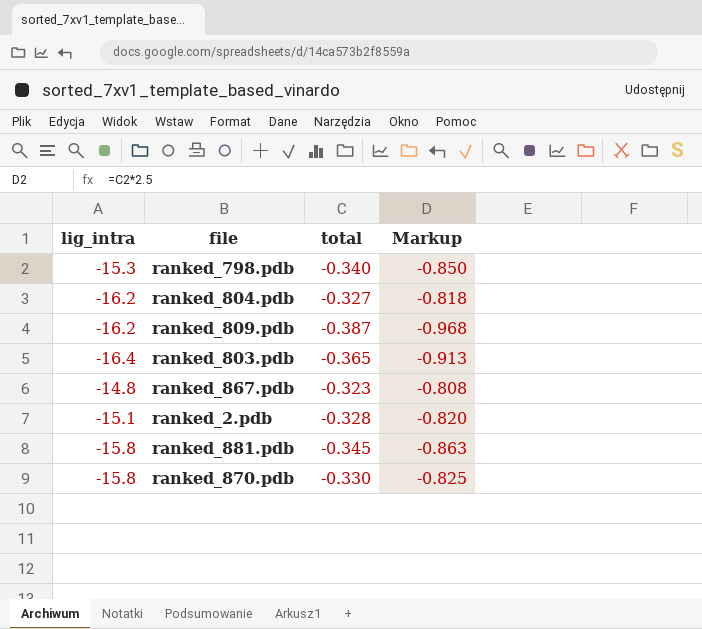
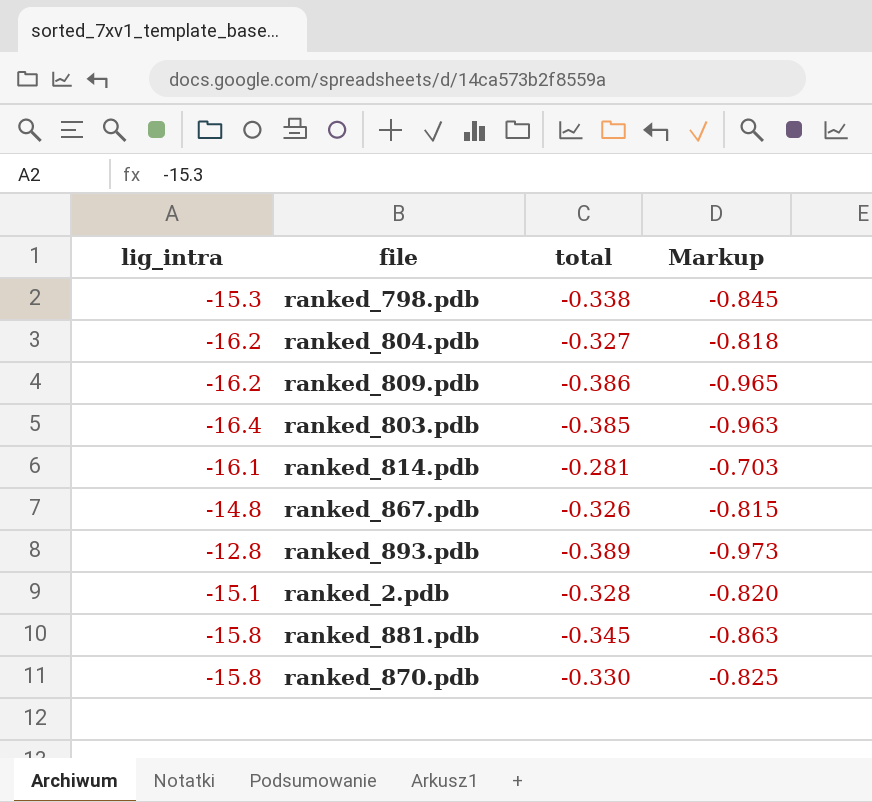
ranked_798.pdb | total: -0.340 -> -0.338
ranked_798.pdb | Markup: -0.850 -> -0.845
ranked_809.pdb | total: -0.387 -> -0.386
ranked_809.pdb | Markup: -0.968 -> -0.965
ranked_803.pdb | total: -0.365 -> -0.385
ranked_803.pdb | Markup: -0.913 -> -0.963
row ranked_814.pdb: none -> -16.1 | -0.281 | -0.703
ranked_867.pdb | total: -0.323 -> -0.326
ranked_867.pdb | Markup: -0.808 -> -0.815
row ranked_893.pdb: none -> -12.8 | -0.389 | -0.973

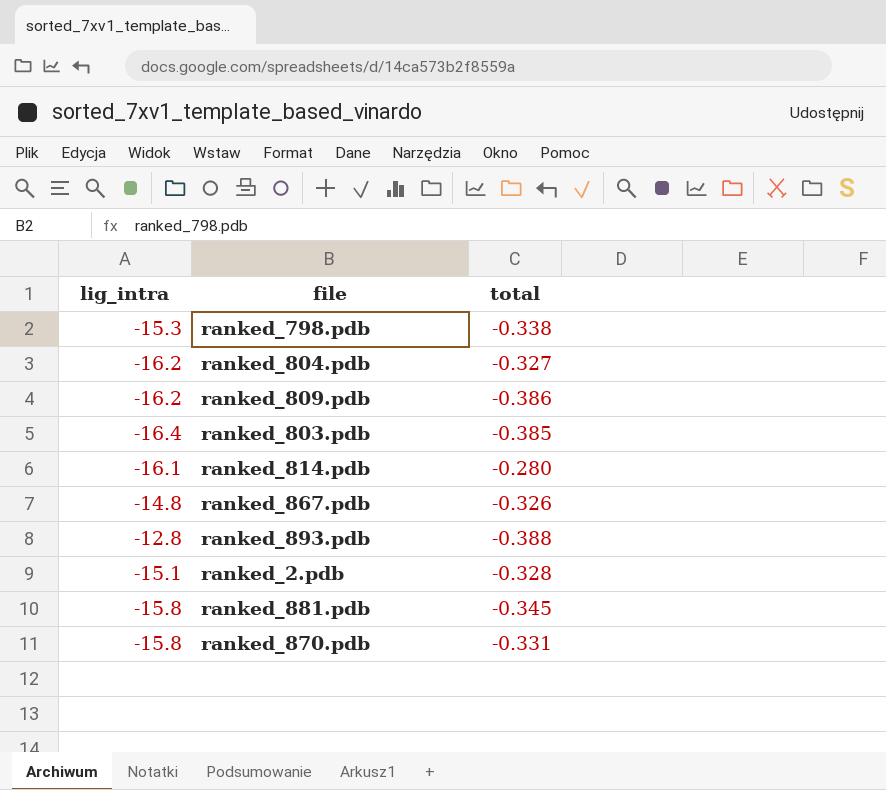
column Markup | formula: [total] * 2.5 -> none
ranked_814.pdb | total: -0.281 -> -0.280
ranked_893.pdb | total: -0.389 -> -0.388
ranked_870.pdb | total: -0.330 -> -0.331

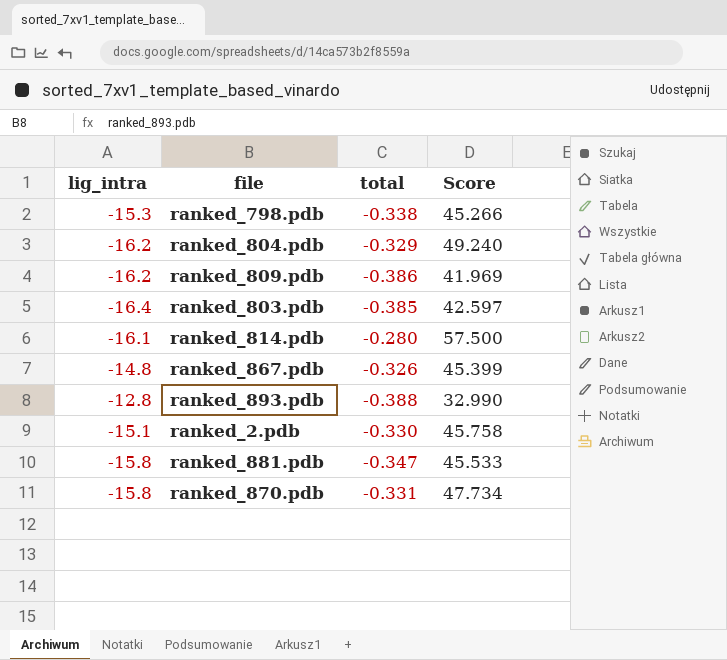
column Score | formula: none -> [lig_intra] / [total]
ranked_804.pdb | total: -0.327 -> -0.329
ranked_2.pdb | total: -0.328 -> -0.330
ranked_881.pdb | total: -0.345 -> -0.347

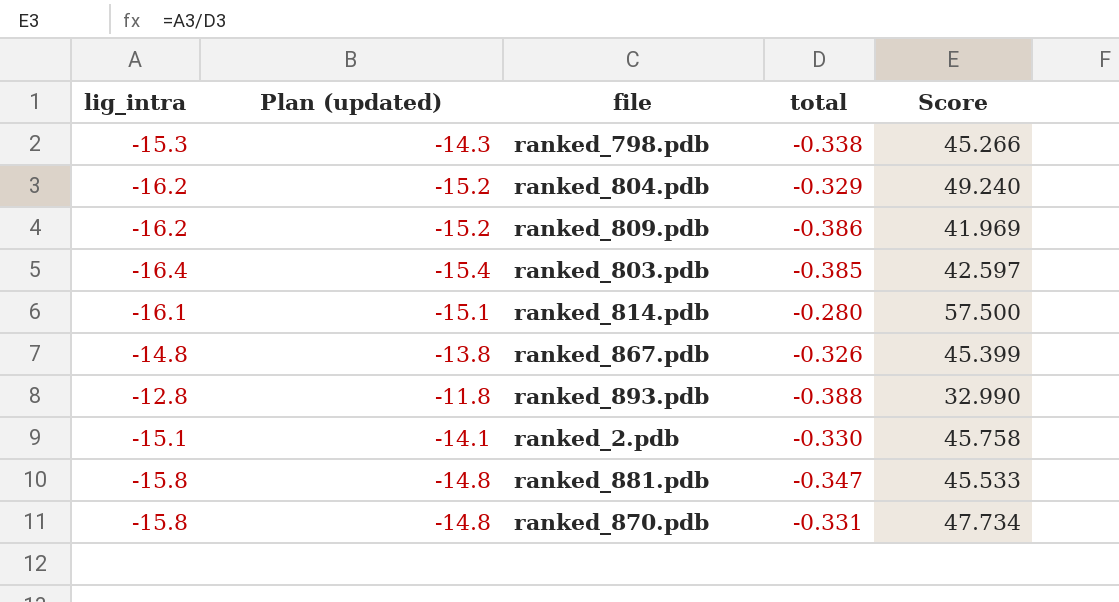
column Plan (updated) | formula: none -> [lig_intra] + 1

